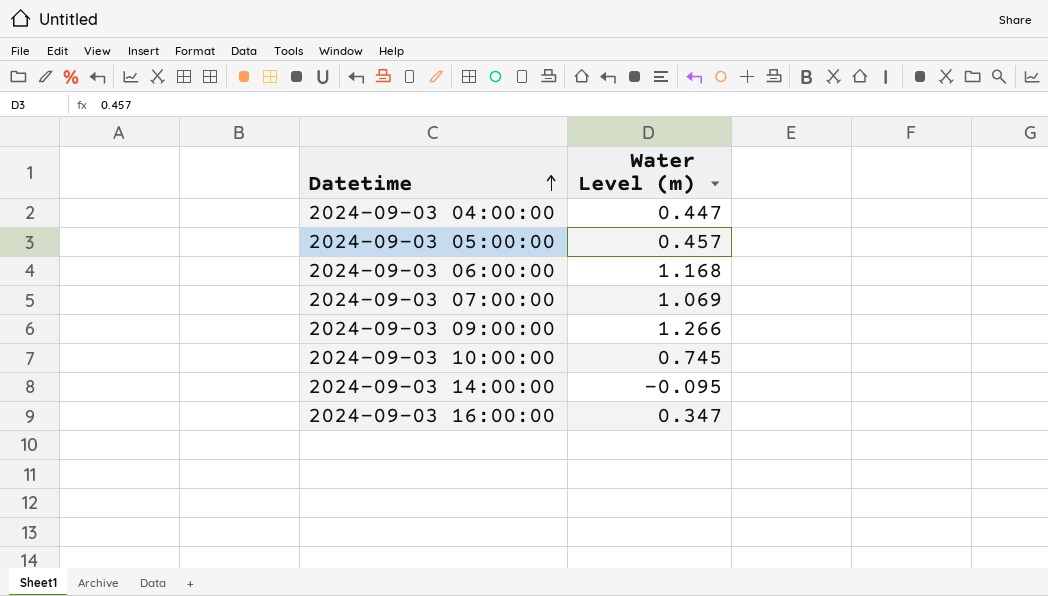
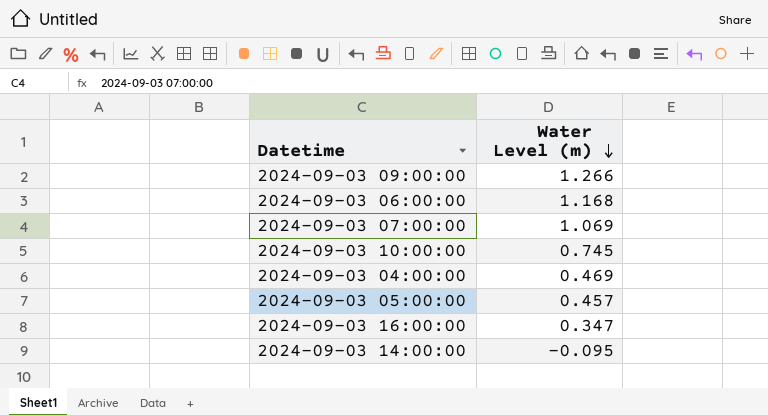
row order: Datetime ascending -> Water Level (m) descending
2024-09-03 04:00:00 | Water Level (m): 0.447 -> 0.469

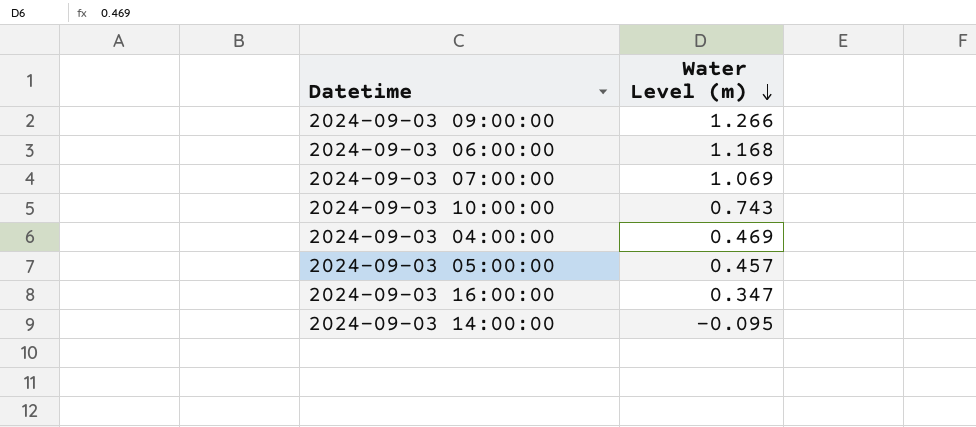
2024-09-03 10:00:00 | Water Level (m): 0.745 -> 0.743

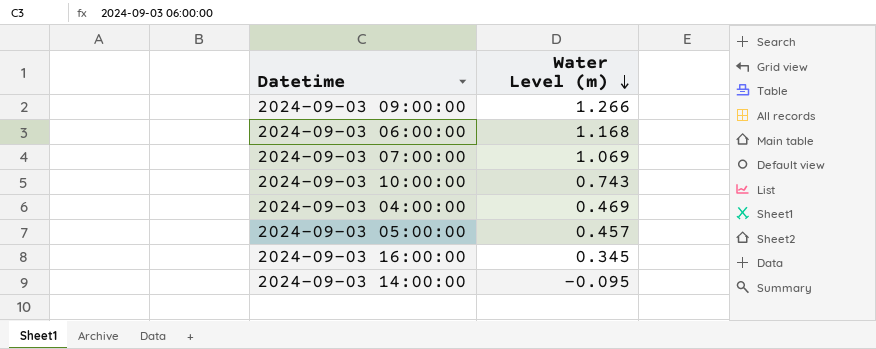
2024-09-03 16:00:00 | Water Level (m): 0.347 -> 0.345

